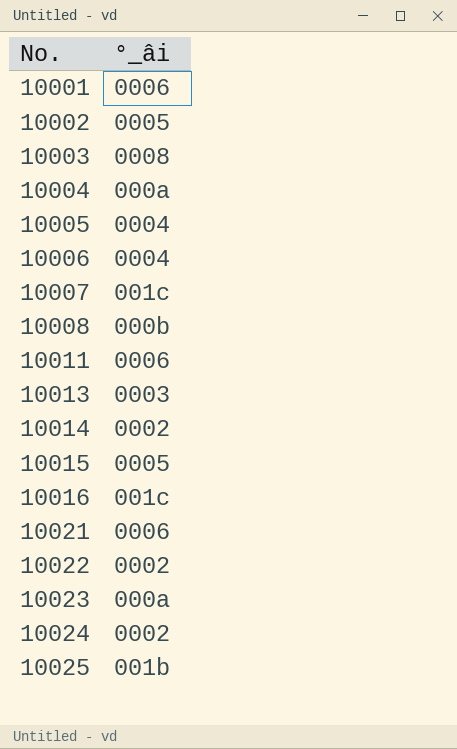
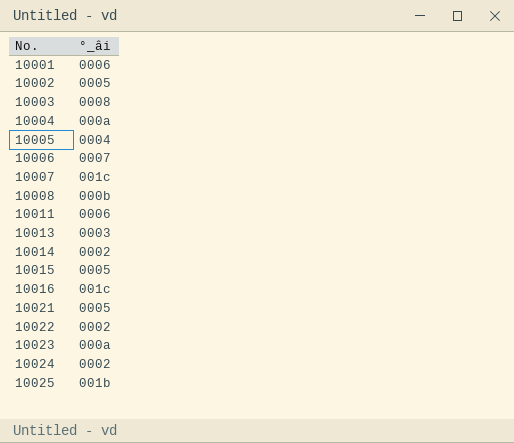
10006 | °_âi: 0004 -> 0007
10021 | °_âi: 0006 -> 0005

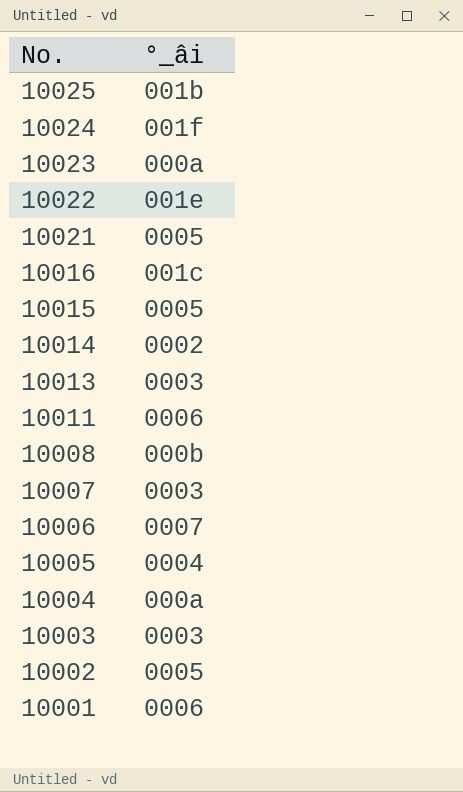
row order: No. ascending -> No. descending
10024 | °_âi: 0002 -> 001f
10022 | °_âi: 0002 -> 001e
10007 | °_âi: 001c -> 0003
10003 | °_âi: 0008 -> 0003

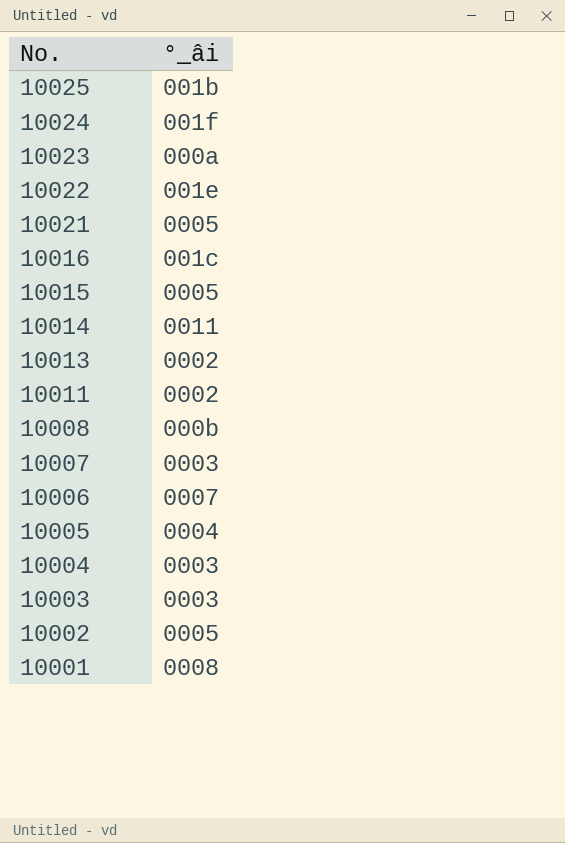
10014 | °_âi: 0002 -> 0011
10013 | °_âi: 0003 -> 0002
10011 | °_âi: 0006 -> 0002
10004 | °_âi: 000a -> 0003
10001 | °_âi: 0006 -> 0008

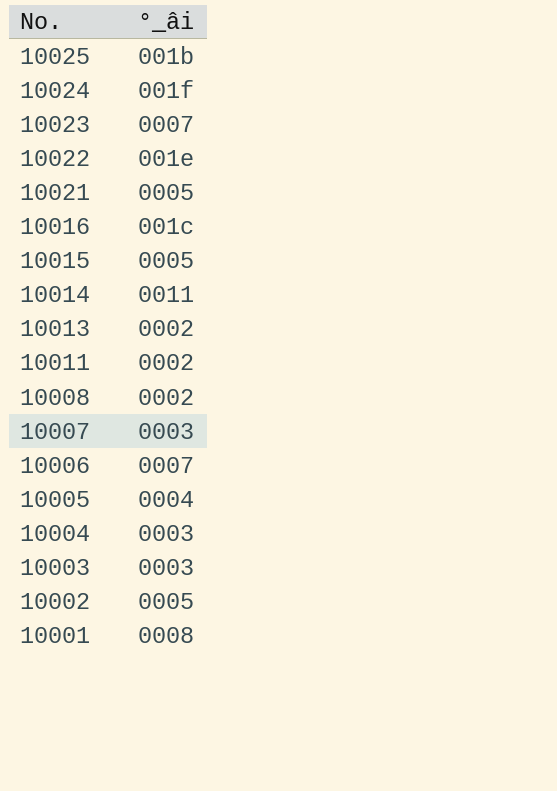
10023 | °_âi: 000a -> 0007
10008 | °_âi: 000b -> 0002

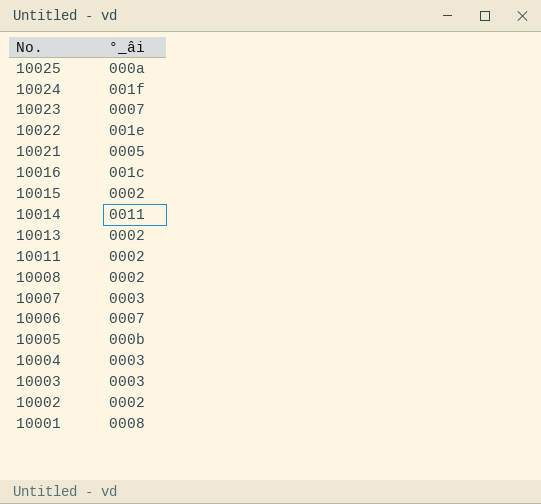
10025 | °_âi: 001b -> 000a
10015 | °_âi: 0005 -> 0002
10005 | °_âi: 0004 -> 000b
10002 | °_âi: 0005 -> 0002

